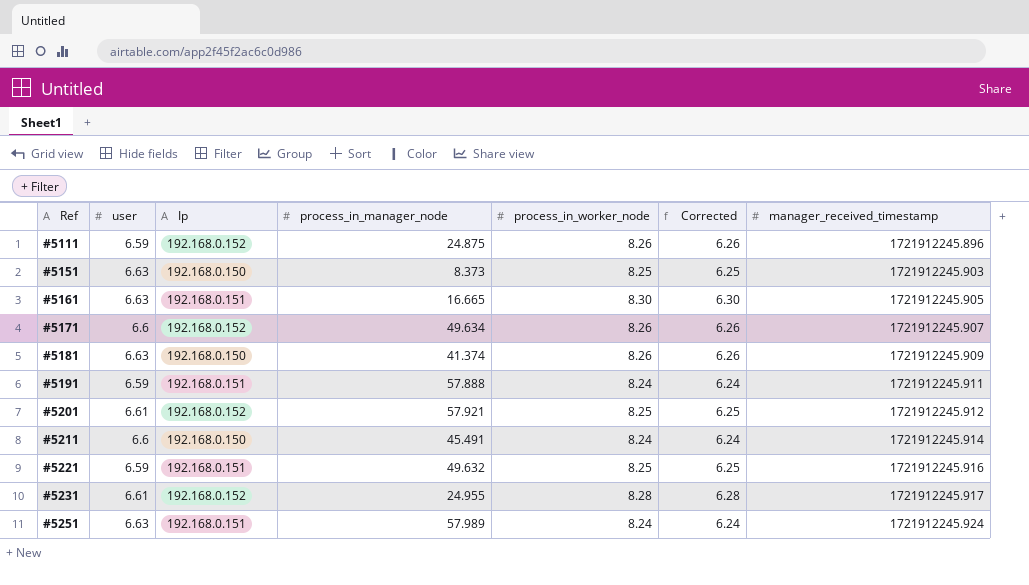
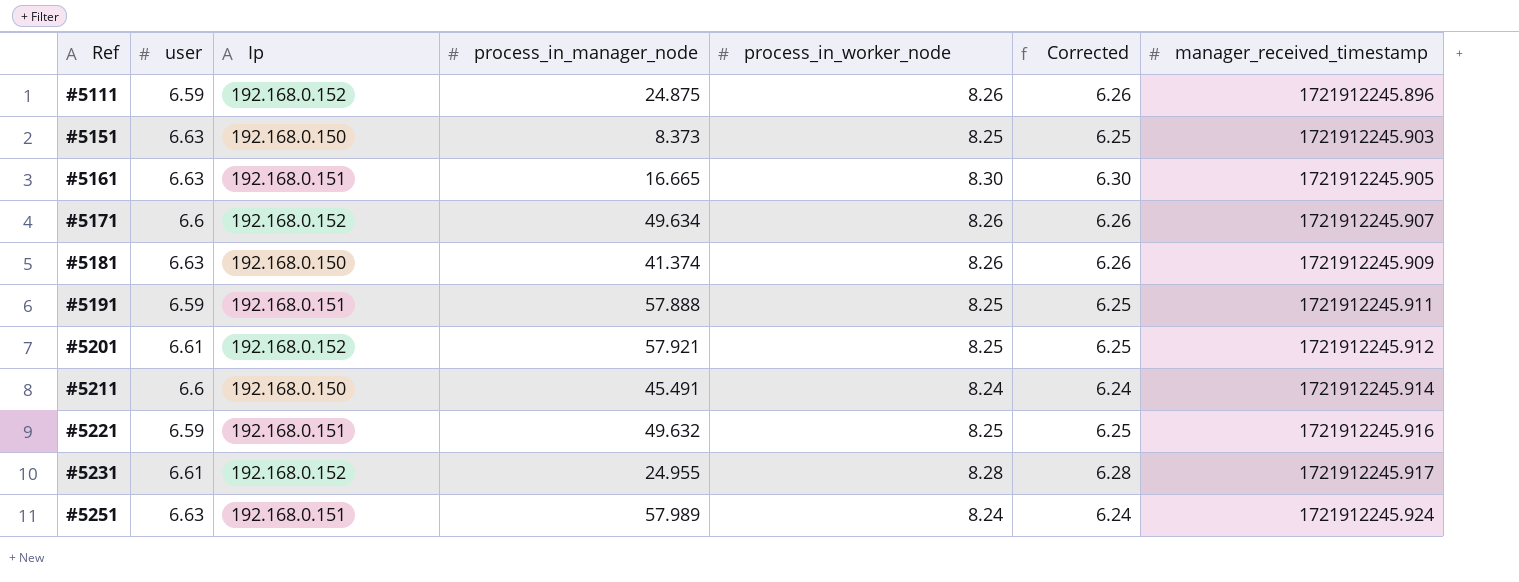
#5191 | process_in_worker_node: 8.24 -> 8.25
#5191 | Corrected: 6.24 -> 6.25

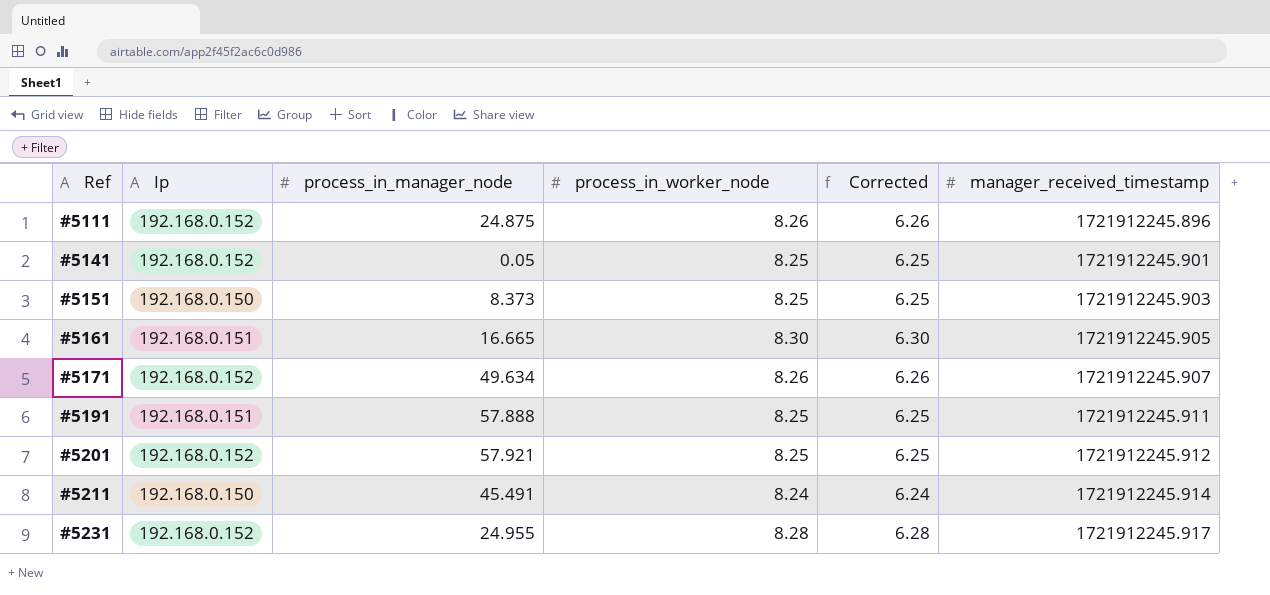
column user | position: 2 -> none
row #5181: 6.63 | 192.168.0.150 | 41.374 | 8.26 | 6.26 | 1721912245.909 -> none
row #5221: 6.59 | 192.168.0.151 | 49.632 | 8.25 | 6.25 | 1721912245.916 -> none
row #5251: 6.63 | 192.168.0.151 | 57.989 | 8.24 | 6.24 | 1721912245.924 -> none
row #5141: none -> 192.168.0.152 | 0.05 | 8.25 | 6.25 | 1721912245.901

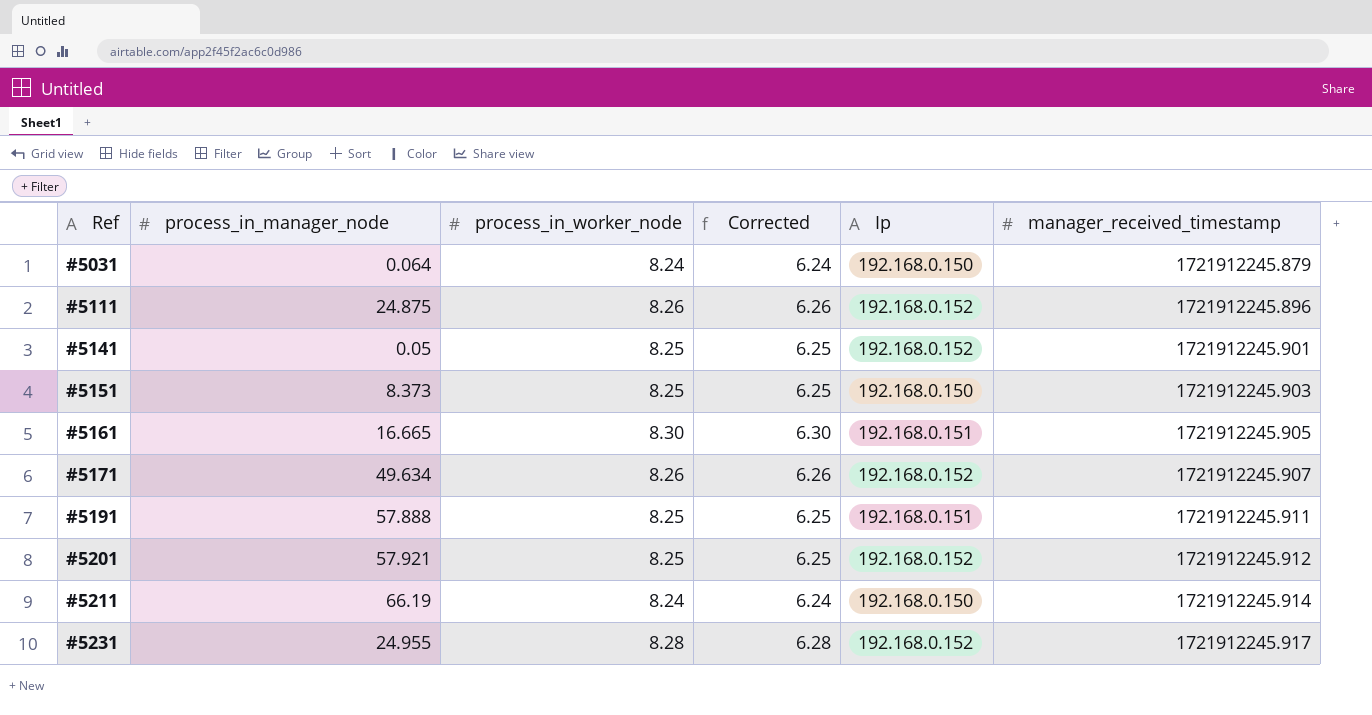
column Ip | position: 2 -> 5
row #5031: none -> 0.064 | 8.24 | 6.24 | 192.168.0.150 | 1721912245.879
#5211 | process_in_manager_node: 45.491 -> 66.19

